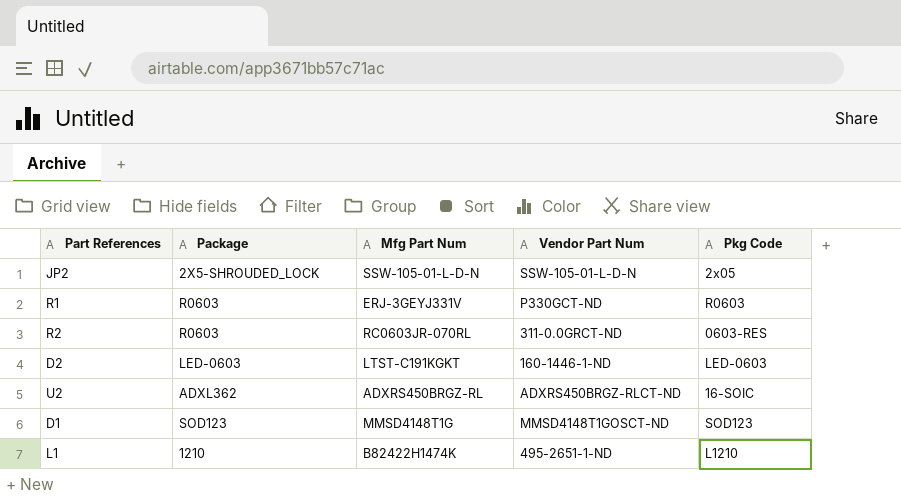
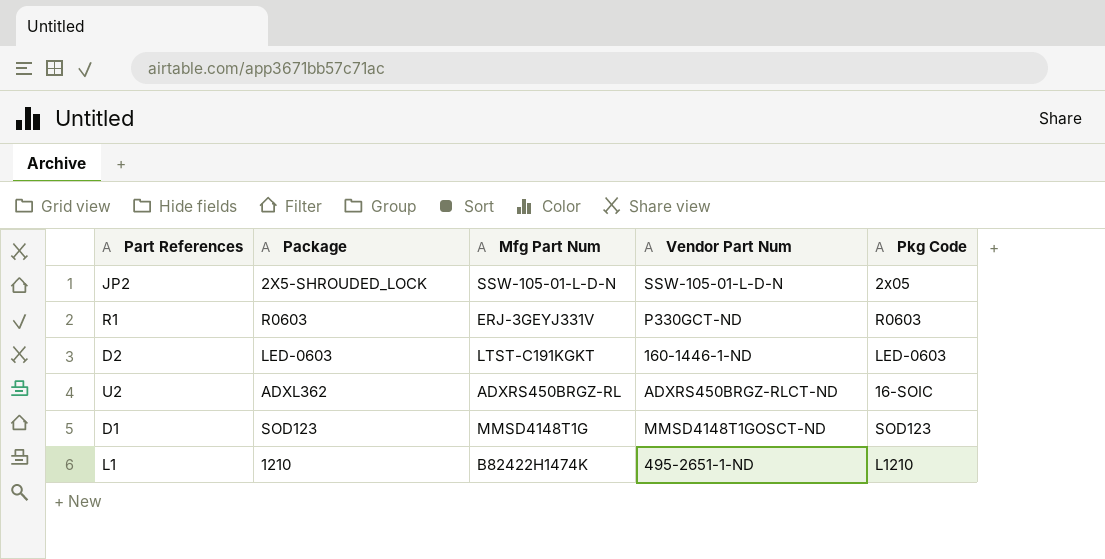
row R2: R0603 | RC0603JR-070RL | 311-0.0GRCT-ND | 0603-RES -> none

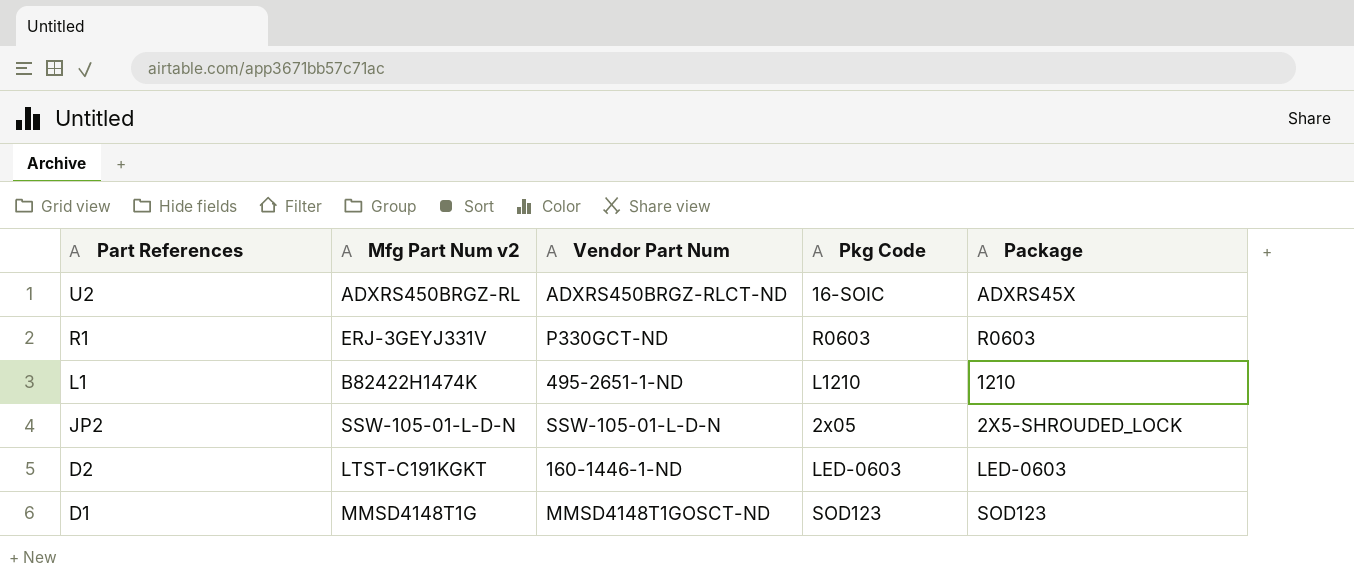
row order: none -> Part References descending
column name: Mfg Part Num -> Mfg Part Num v2
column Package | position: 2 -> 5
U2 | Package: ADXL362 -> ADXRS45X

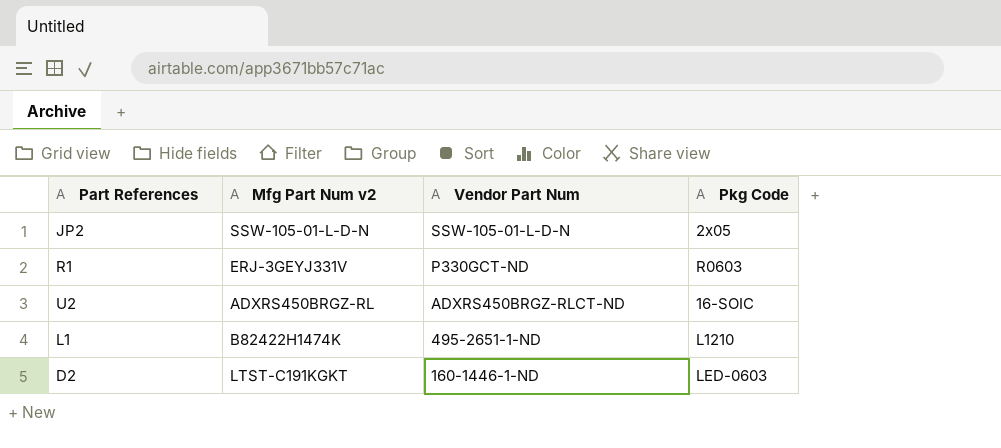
row order: Part References descending -> Vendor Part Num descending
column Package | position: 5 -> none
row D1: MMSD4148T1G | MMSD4148T1GOSCT-ND | SOD123 | SOD123 -> none

